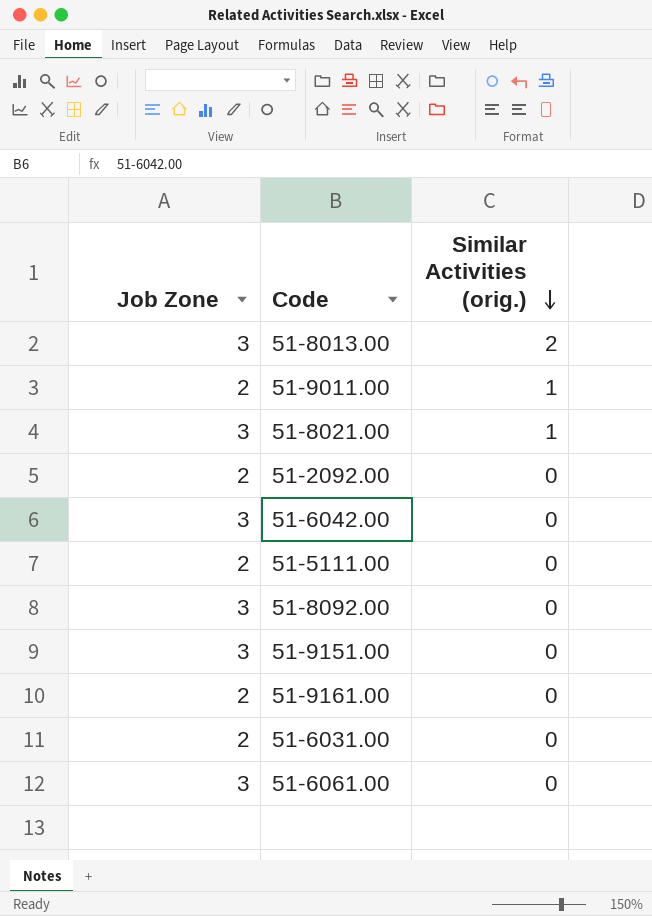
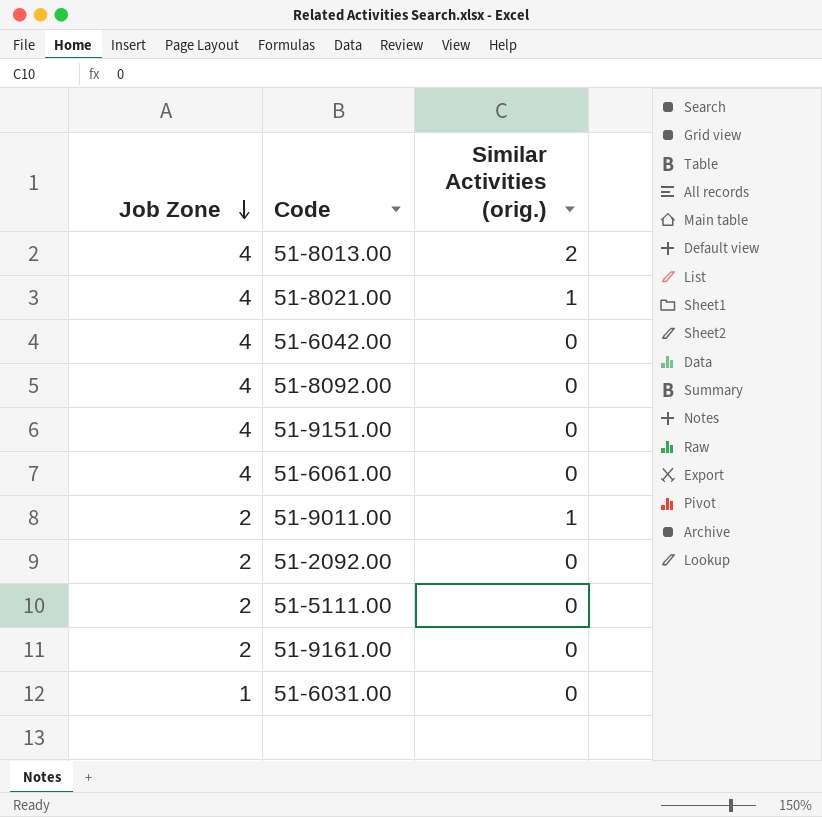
row order: Similar Activities (orig.) descending -> Job Zone descending
51-8013.00 | Job Zone: 3 -> 4
51-8021.00 | Job Zone: 3 -> 4
51-6042.00 | Job Zone: 3 -> 4
51-8092.00 | Job Zone: 3 -> 4
51-9151.00 | Job Zone: 3 -> 4
51-6061.00 | Job Zone: 3 -> 4
51-6031.00 | Job Zone: 2 -> 1

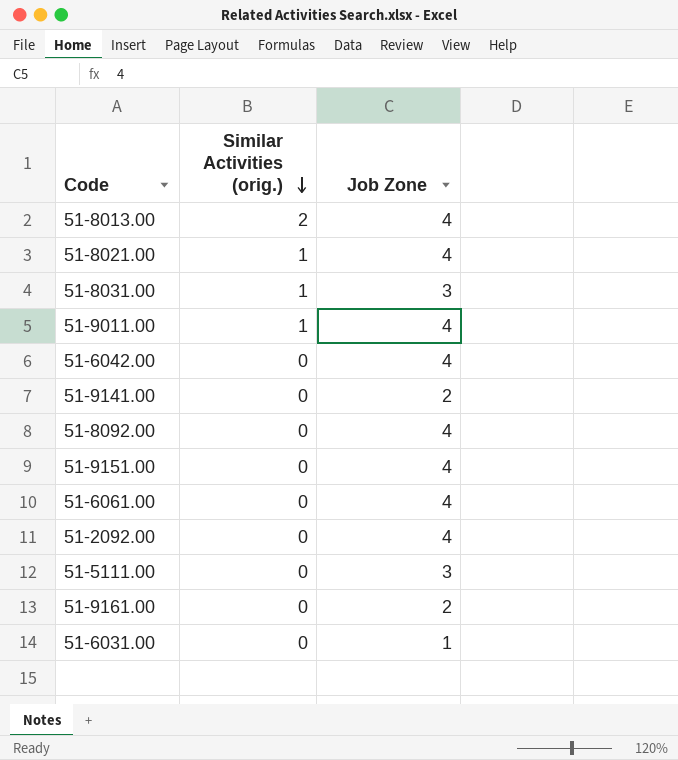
row order: Job Zone descending -> Similar Activities (orig.) descending
column Job Zone | position: 1 -> 3
row 51-8031.00: none -> 1 | 3
51-9011.00 | Job Zone: 2 -> 4
row 51-9141.00: none -> 0 | 2
51-2092.00 | Job Zone: 2 -> 4
51-5111.00 | Job Zone: 2 -> 3

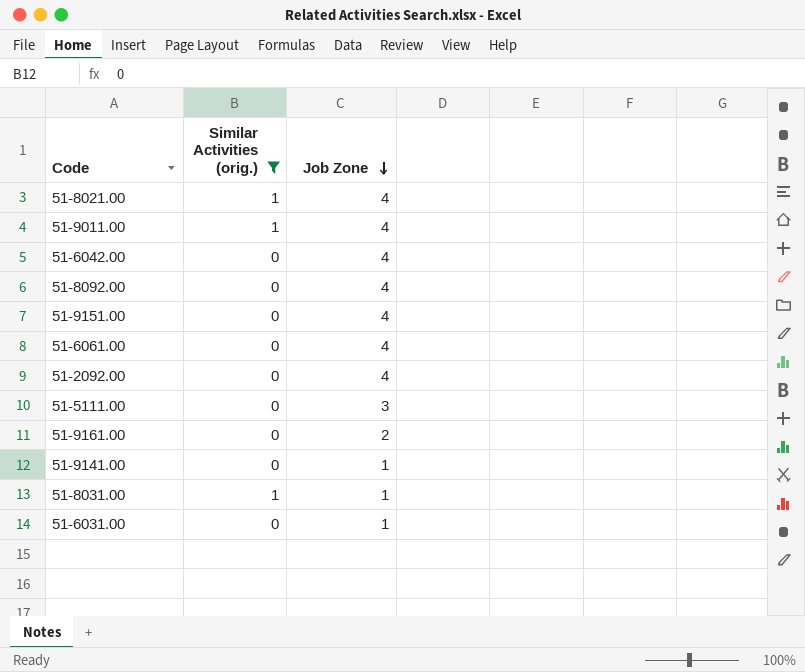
filter: none -> Similar Activities (orig.) != 2
row order: Similar Activities (orig.) descending -> Job Zone descending
51-9141.00 | Job Zone: 2 -> 1
51-8031.00 | Job Zone: 3 -> 1

